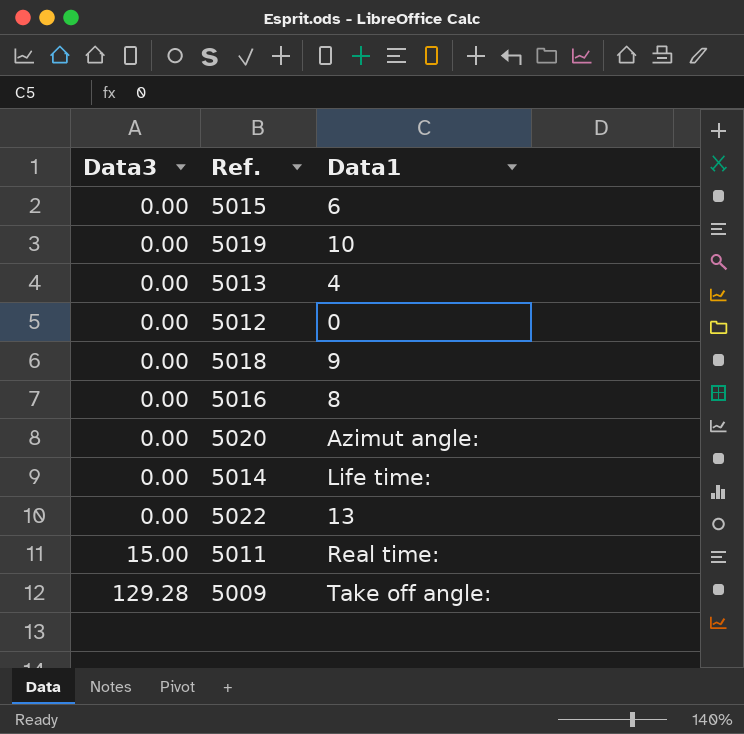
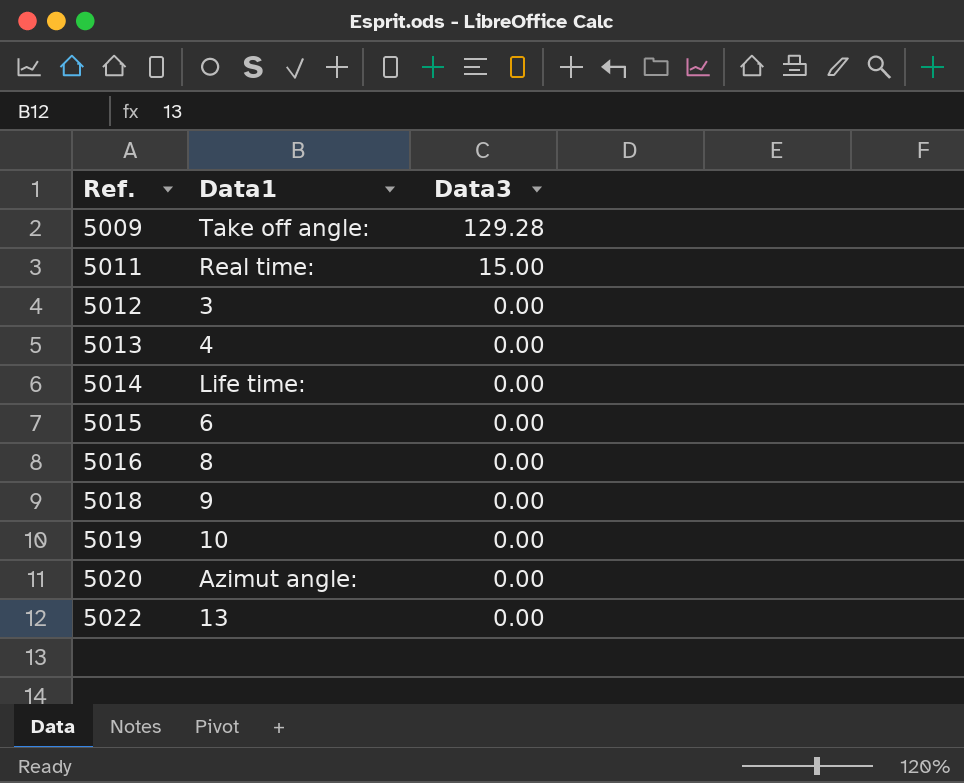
row order: Data3 ascending -> Ref. ascending
column Data3 | position: 1 -> 3
5012 | Data1: 0 -> 3

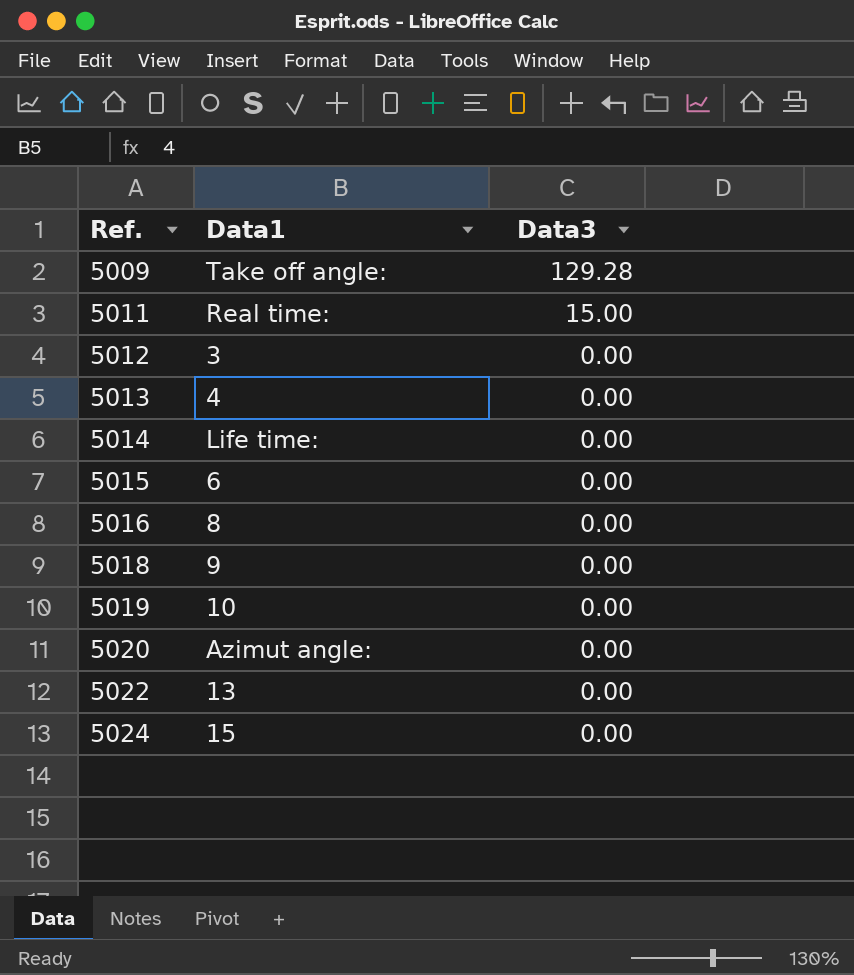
row 5024: none -> 15 | 0.00

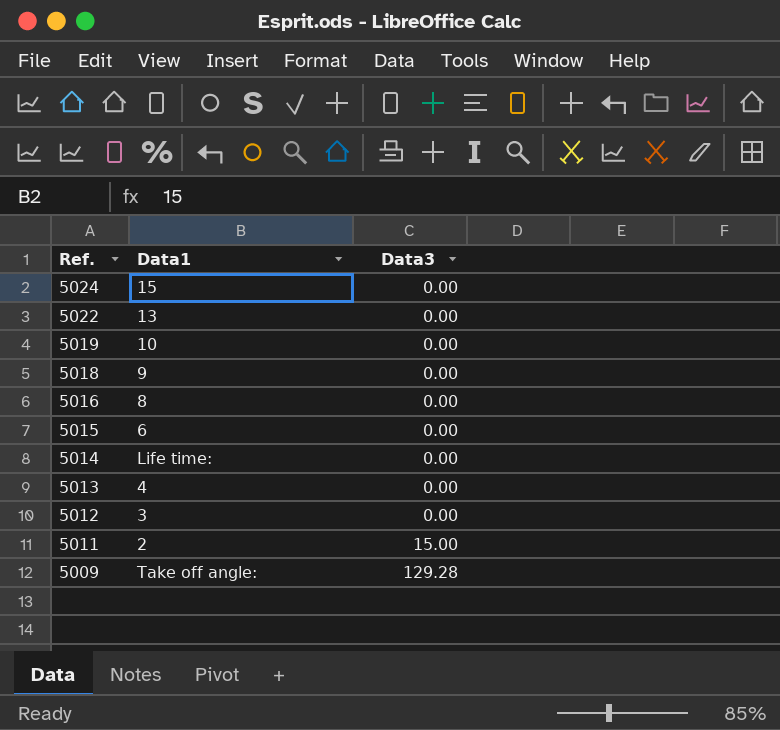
row order: Ref. ascending -> Ref. descending
row 5020: Azimut angle: | 0.00 -> none
5011 | Data1: Real time: -> 2

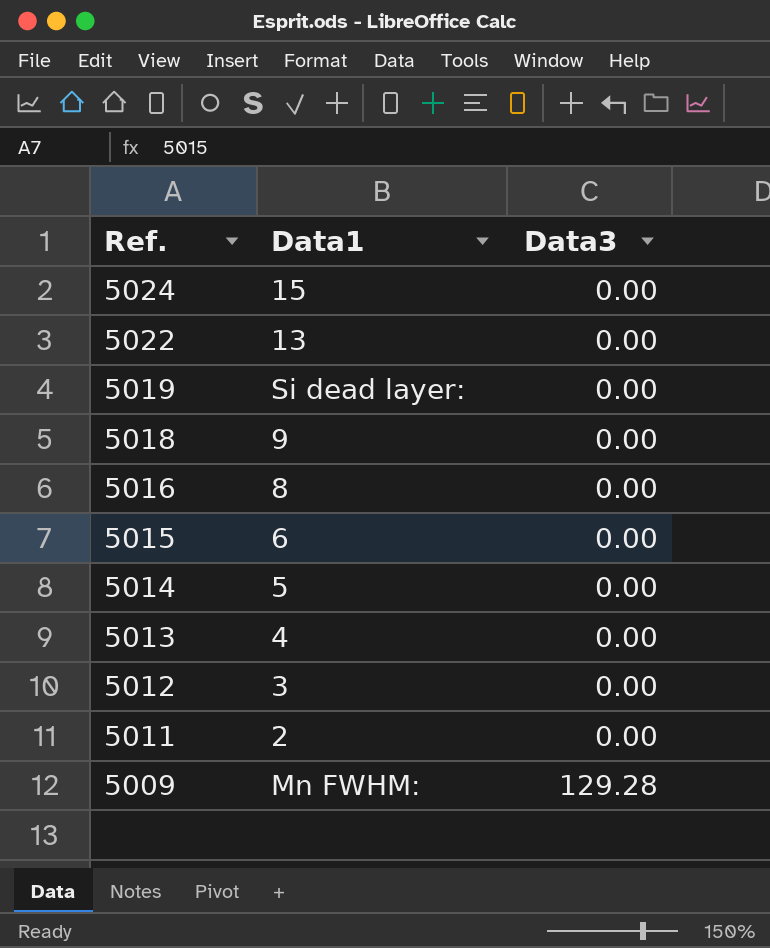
5019 | Data1: 10 -> Si dead layer:
5014 | Data1: Life time: -> 5
5011 | Data3: 15.00 -> 0.00
5009 | Data1: Take off angle: -> Mn FWHM:

